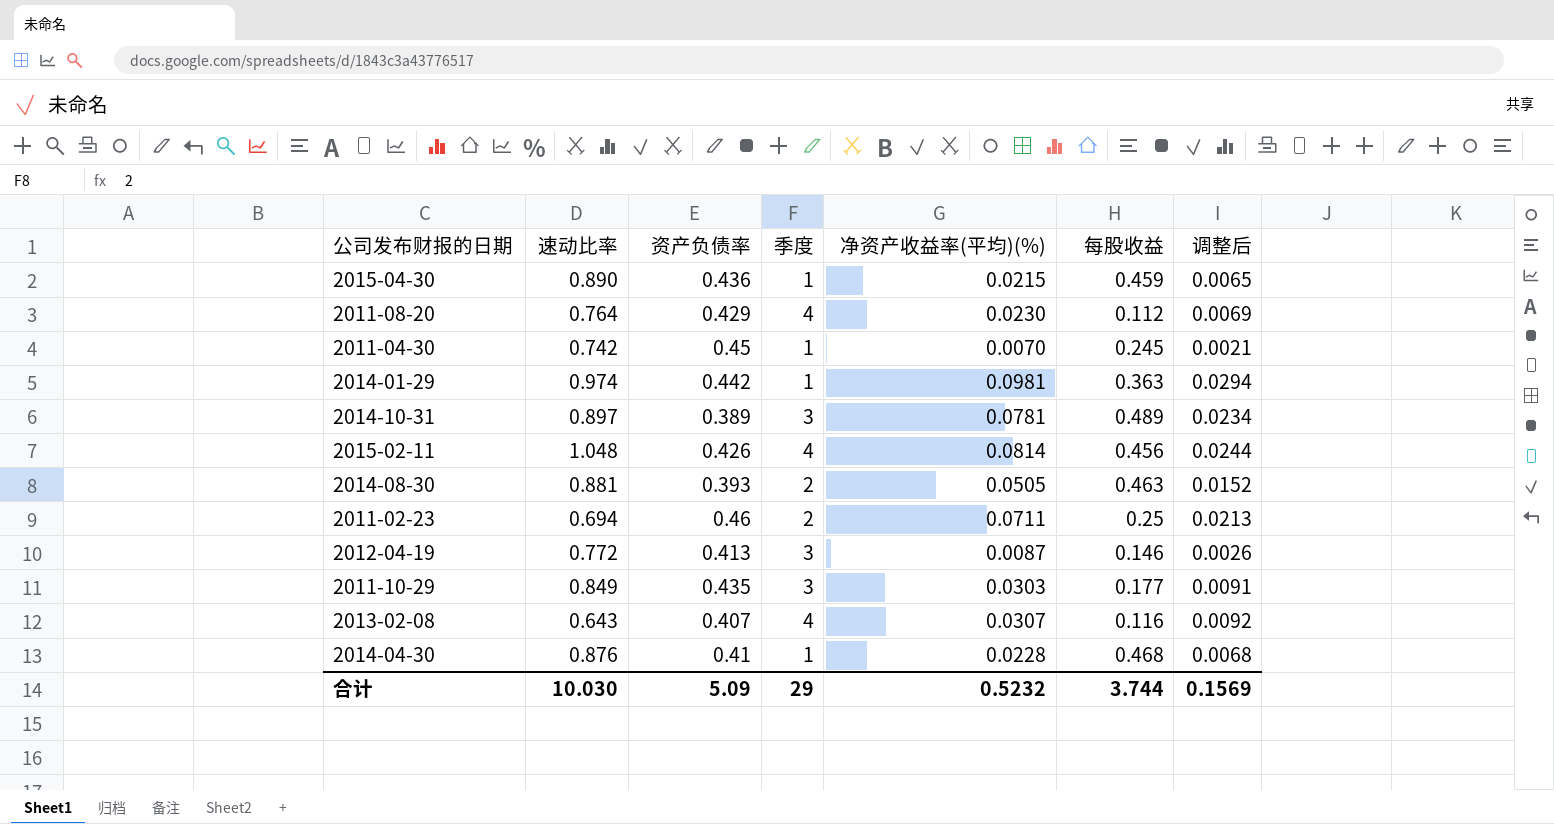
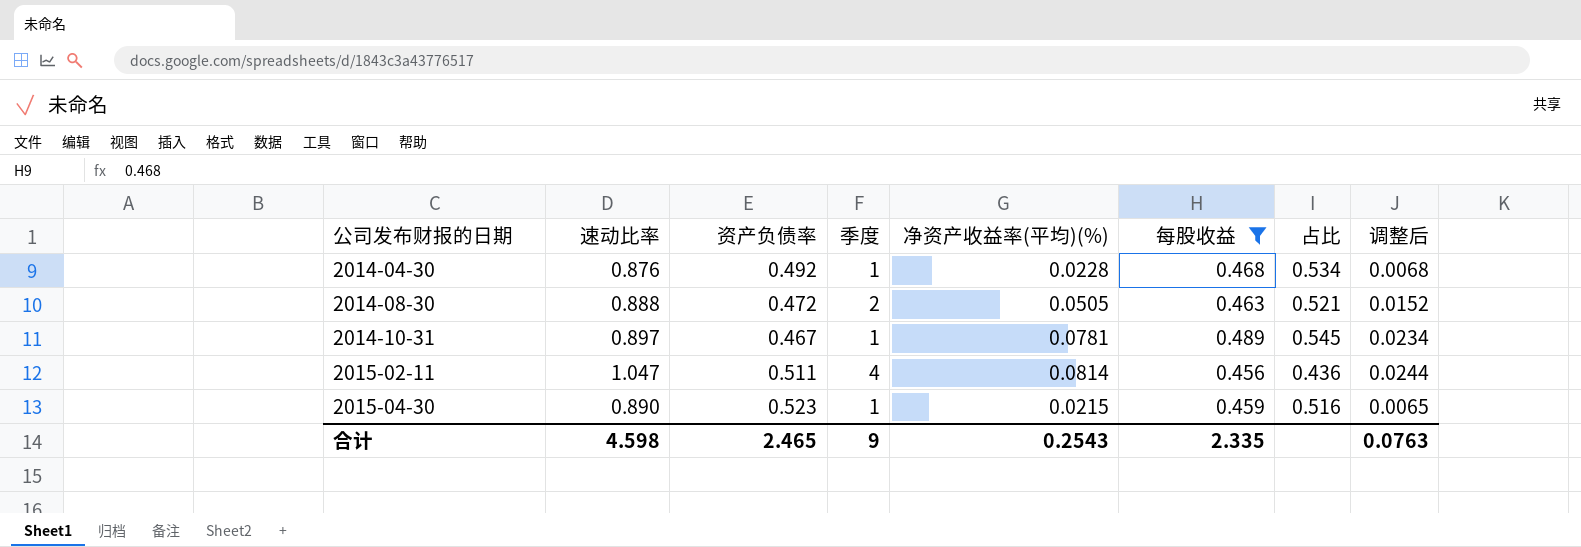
filter: none -> 每股收益 >= 0.456
row order: none -> 公司发布财报的日期 ascending
column 占比 | formula: none -> [每股收益] / [速动比率]
2014-04-30 | 资产负债率: 0.41 -> 0.492
2014-08-30 | 速动比率: 0.881 -> 0.888
2014-08-30 | 资产负债率: 0.393 -> 0.472
2014-10-31 | 资产负债率: 0.389 -> 0.467
2014-10-31 | 季度: 3 -> 1
2015-02-11 | 速动比率: 1.048 -> 1.047
2015-02-11 | 资产负债率: 0.426 -> 0.511
2015-04-30 | 资产负债率: 0.436 -> 0.523
合计 | 速动比率: 10.030 -> 4.598
合计 | 资产负债率: 5.09 -> 2.465
合计 | 季度: 29 -> 9
合计 | 净资产收益率(平均)(%): 0.5232 -> 0.2543
合计 | 每股收益: 3.744 -> 2.335
合计 | 调整后: 0.1569 -> 0.0763

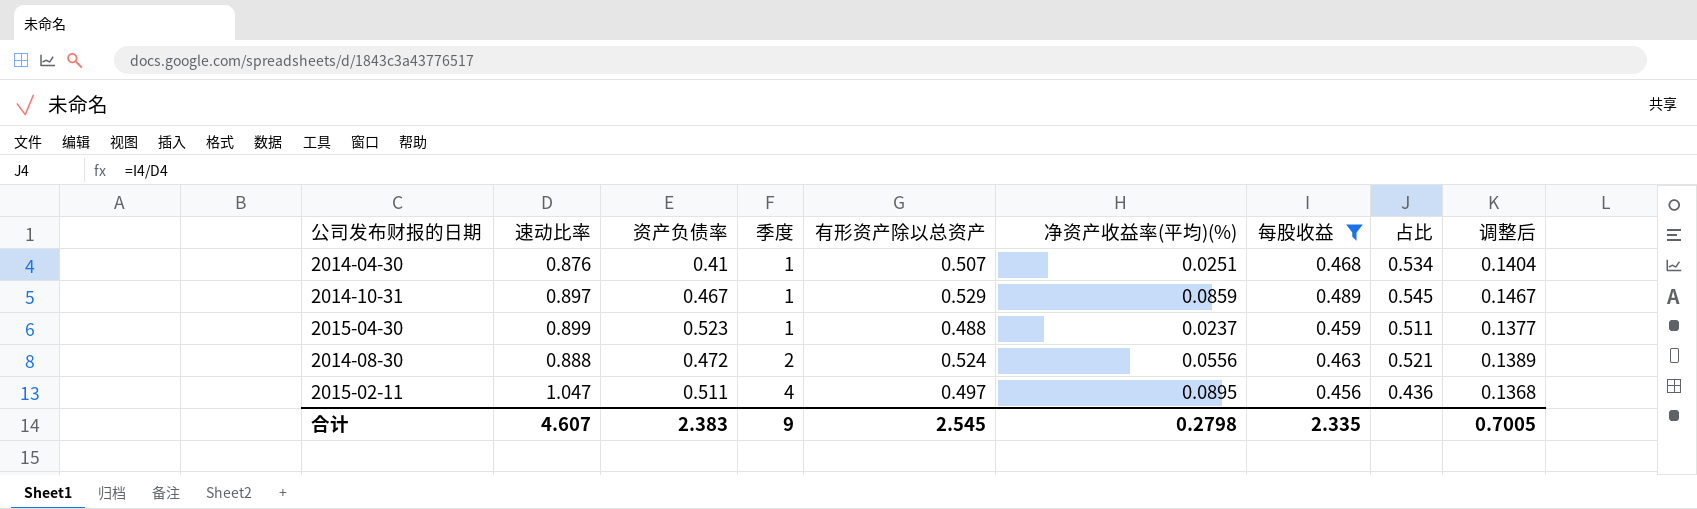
row order: 公司发布财报的日期 ascending -> 季度 ascending
column 有形资产除以总资产 | position: none -> 5
column 调整后 | formula: [净资产收益率(平均)(%)] * 0.3 -> [每股收益] * 0.3
2014-04-30 | 资产负债率: 0.492 -> 0.41
2014-04-30 | 净资产收益率(平均)(%): 0.0228 -> 0.0251
2014-10-31 | 净资产收益率(平均)(%): 0.0781 -> 0.0859
2015-04-30 | 速动比率: 0.890 -> 0.899
2015-04-30 | 净资产收益率(平均)(%): 0.0215 -> 0.0237
2015-04-30 | 占比: 0.516 -> 0.511
2014-08-30 | 净资产收益率(平均)(%): 0.0505 -> 0.0556
2015-02-11 | 净资产收益率(平均)(%): 0.0814 -> 0.0895
合计 | 速动比率: 4.598 -> 4.607
合计 | 资产负债率: 2.465 -> 2.383
合计 | 净资产收益率(平均)(%): 0.2543 -> 0.2798
合计 | 调整后: 0.0763 -> 0.7005

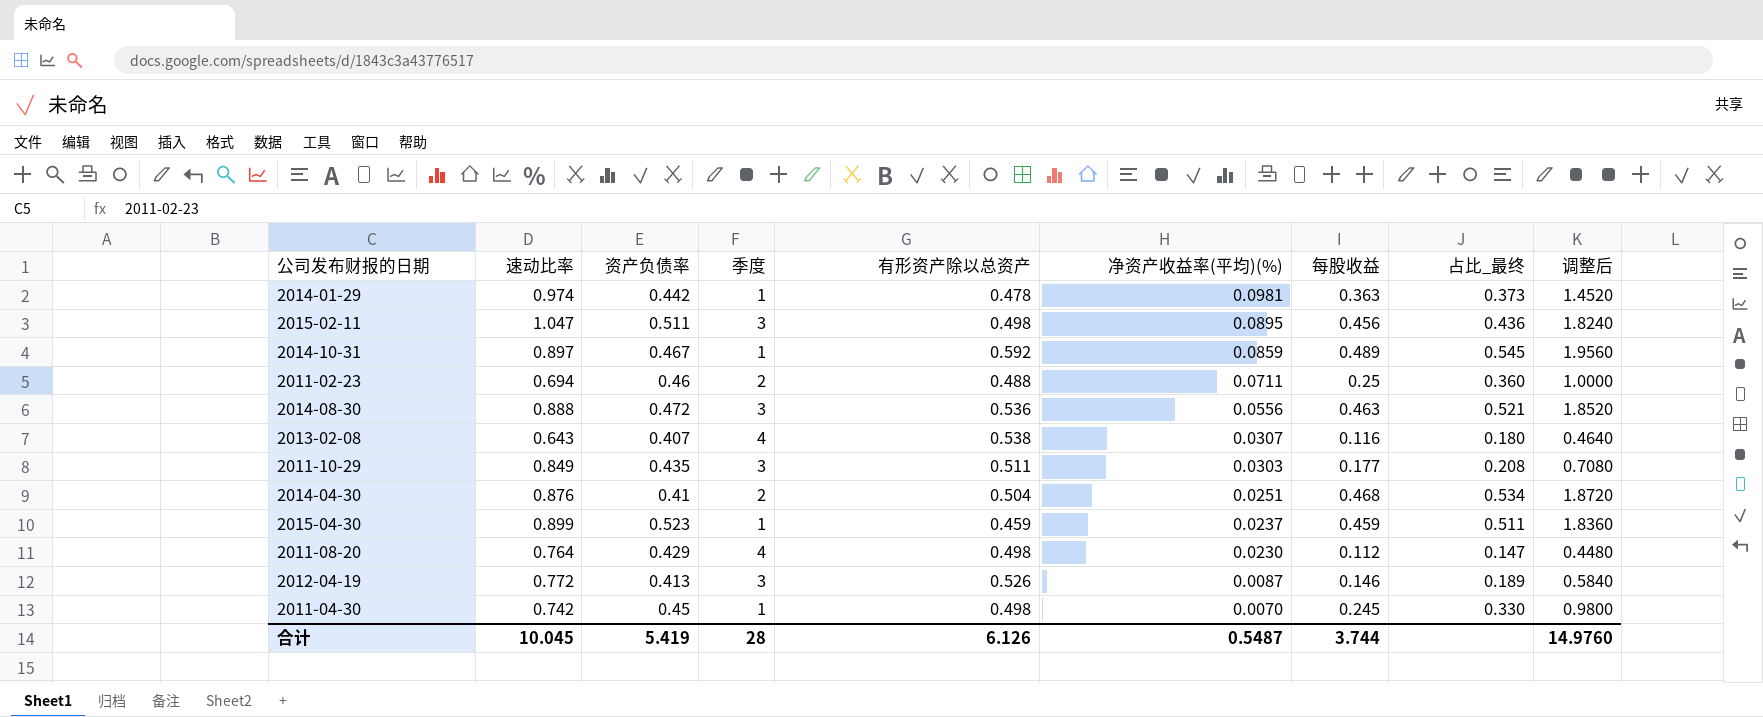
filter: 每股收益 >= 0.456 -> none
row order: 季度 ascending -> 净资产收益率(平均)(%) descending
column name: 占比 -> 占比_最终
column 调整后 | formula: [每股收益] * 0.3 -> [每股收益] * 4
2015-02-11 | 季度: 4 -> 3
2015-02-11 | 有形资产除以总资产: 0.497 -> 0.498
2014-10-31 | 有形资产除以总资产: 0.529 -> 0.592
2014-08-30 | 季度: 2 -> 3
2014-08-30 | 有形资产除以总资产: 0.524 -> 0.536
2014-04-30 | 季度: 1 -> 2
2014-04-30 | 有形资产除以总资产: 0.507 -> 0.504
2015-04-30 | 有形资产除以总资产: 0.488 -> 0.459
合计 | 速动比率: 4.607 -> 10.045
合计 | 资产负债率: 2.383 -> 5.419
合计 | 季度: 9 -> 28
合计 | 有形资产除以总资产: 2.545 -> 6.126
合计 | 净资产收益率(平均)(%): 0.2798 -> 0.5487
合计 | 每股收益: 2.335 -> 3.744
合计 | 调整后: 0.7005 -> 14.9760

